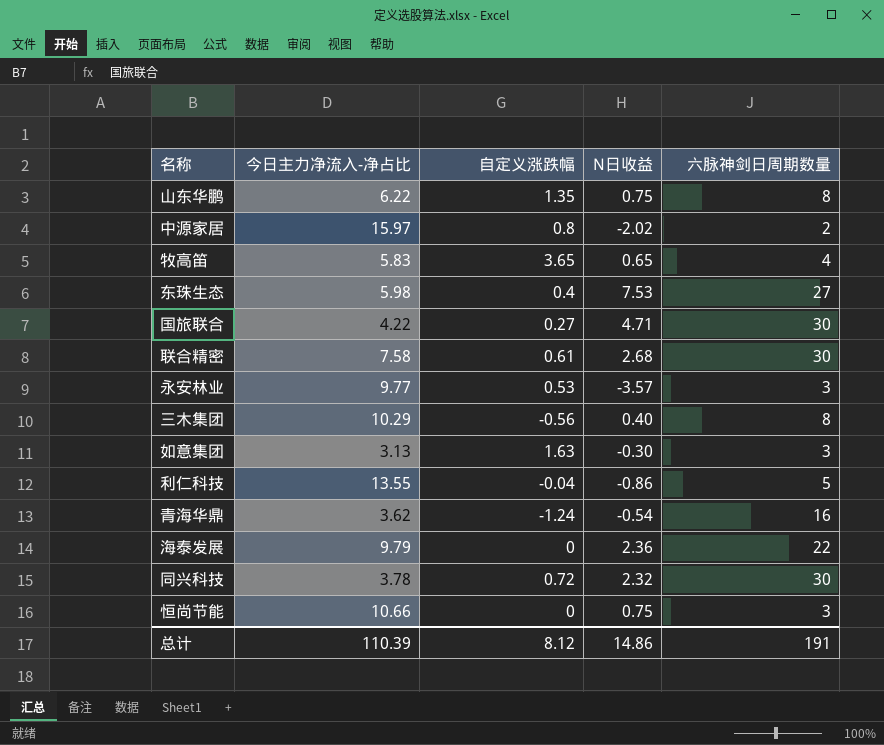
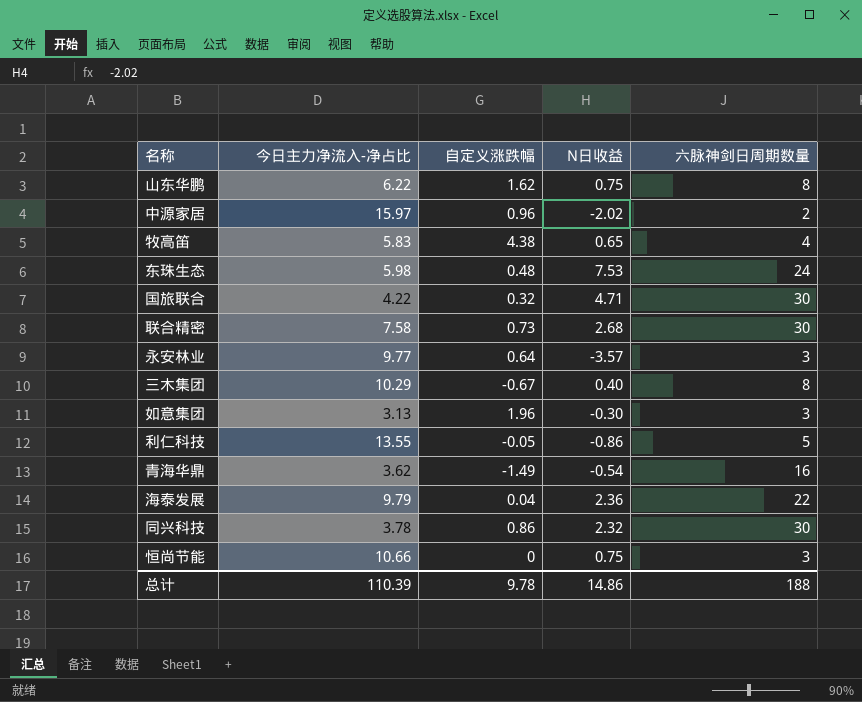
山东华鹏 | 自定义涨跌幅: 1.35 -> 1.62
中源家居 | 自定义涨跌幅: 0.8 -> 0.96
牧高笛 | 自定义涨跌幅: 3.65 -> 4.38
东珠生态 | 自定义涨跌幅: 0.4 -> 0.48
东珠生态 | 六脉神剑日周期数量: 27 -> 24
国旅联合 | 自定义涨跌幅: 0.27 -> 0.32
联合精密 | 自定义涨跌幅: 0.61 -> 0.73
永安林业 | 自定义涨跌幅: 0.53 -> 0.64
三木集团 | 自定义涨跌幅: -0.56 -> -0.67
如意集团 | 自定义涨跌幅: 1.63 -> 1.96
利仁科技 | 自定义涨跌幅: -0.04 -> -0.05
青海华鼎 | 自定义涨跌幅: -1.24 -> -1.49
海泰发展 | 自定义涨跌幅: 0 -> 0.04
同兴科技 | 自定义涨跌幅: 0.72 -> 0.86
总计 | 自定义涨跌幅: 8.12 -> 9.78
总计 | 六脉神剑日周期数量: 191 -> 188

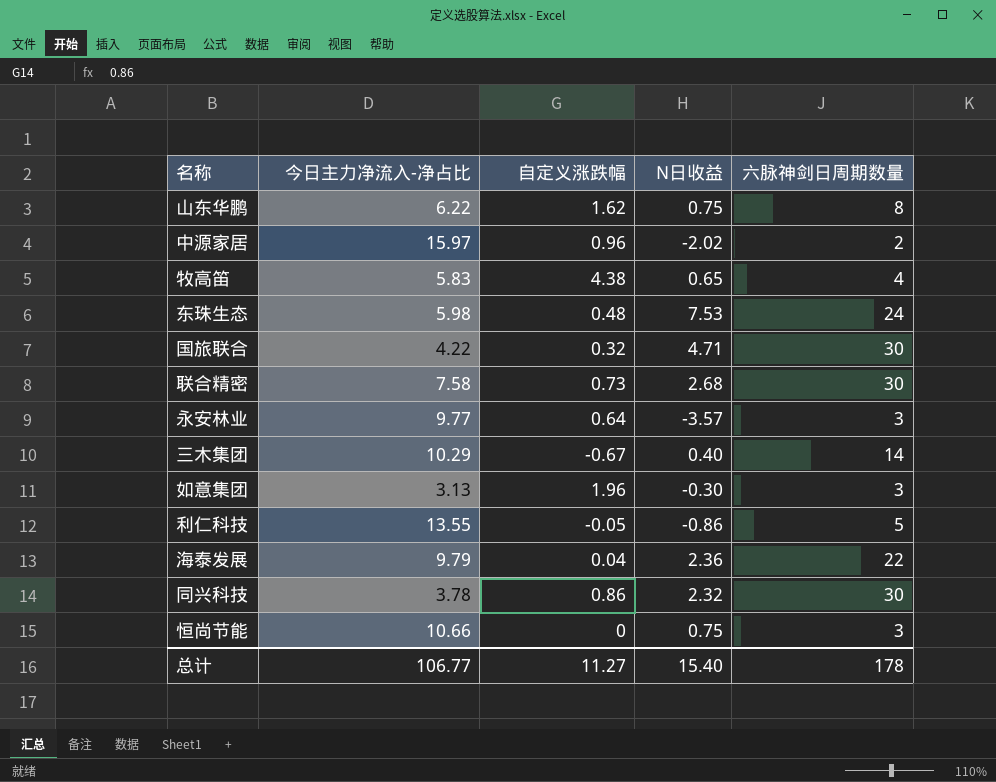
row 青海华鼎: 3.62 | -1.49 | -0.54 | 16 -> none
三木集团 | 六脉神剑日周期数量: 8 -> 14
总计 | 今日主力净流入-净占比: 110.39 -> 106.77
总计 | 自定义涨跌幅: 9.78 -> 11.27
总计 | N日收益: 14.86 -> 15.40
总计 | 六脉神剑日周期数量: 188 -> 178

